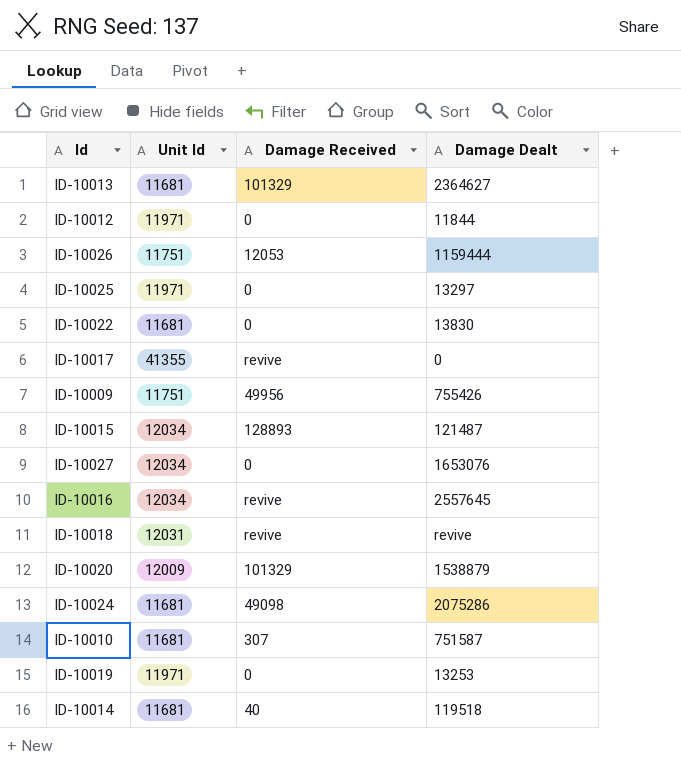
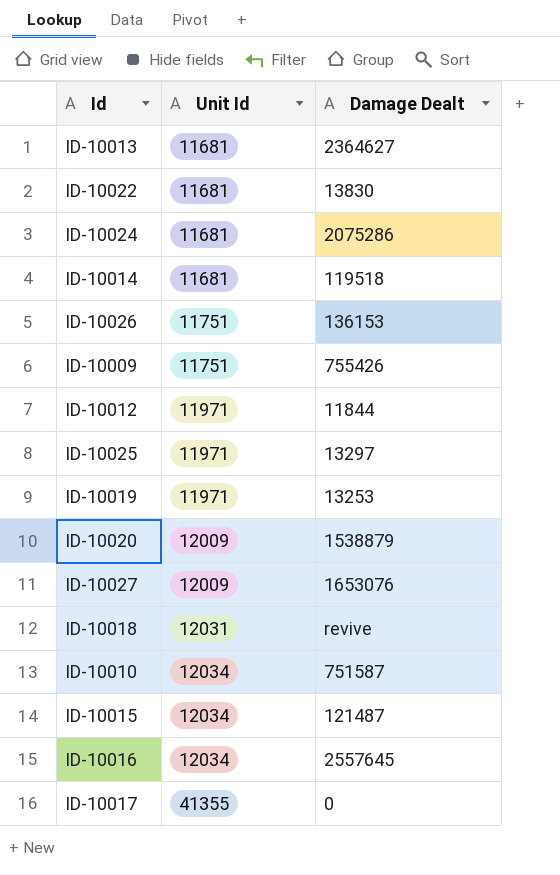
row order: none -> Unit Id ascending
column Damage Received | position: 3 -> none
ID-10026 | Damage Dealt: 1159444 -> 136153
ID-10027 | Unit Id: 12034 -> 12009
ID-10010 | Unit Id: 11681 -> 12034

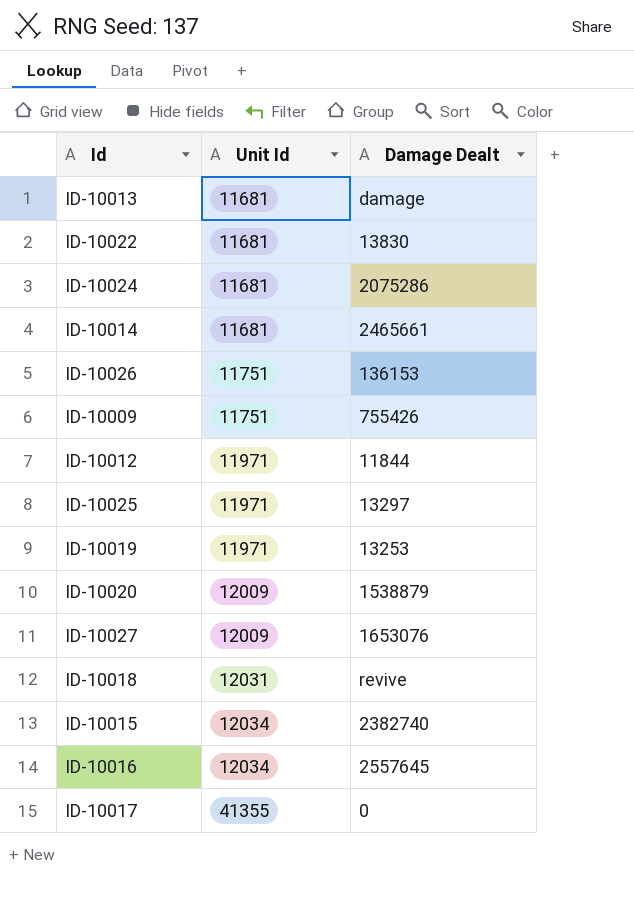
row ID-10010: 12034 | 751587 -> none
ID-10013 | Damage Dealt: 2364627 -> damage
ID-10014 | Damage Dealt: 119518 -> 2465661
ID-10015 | Damage Dealt: 121487 -> 2382740

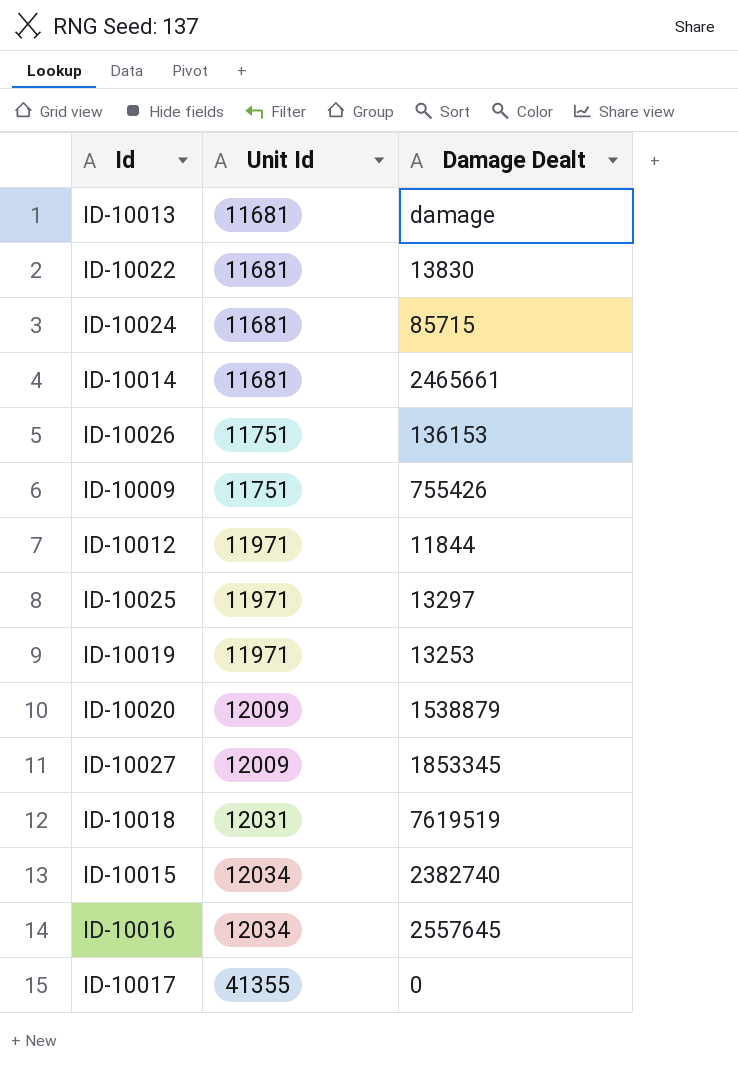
ID-10024 | Damage Dealt: 2075286 -> 85715
ID-10027 | Damage Dealt: 1653076 -> 1853345
ID-10018 | Damage Dealt: revive -> 7619519

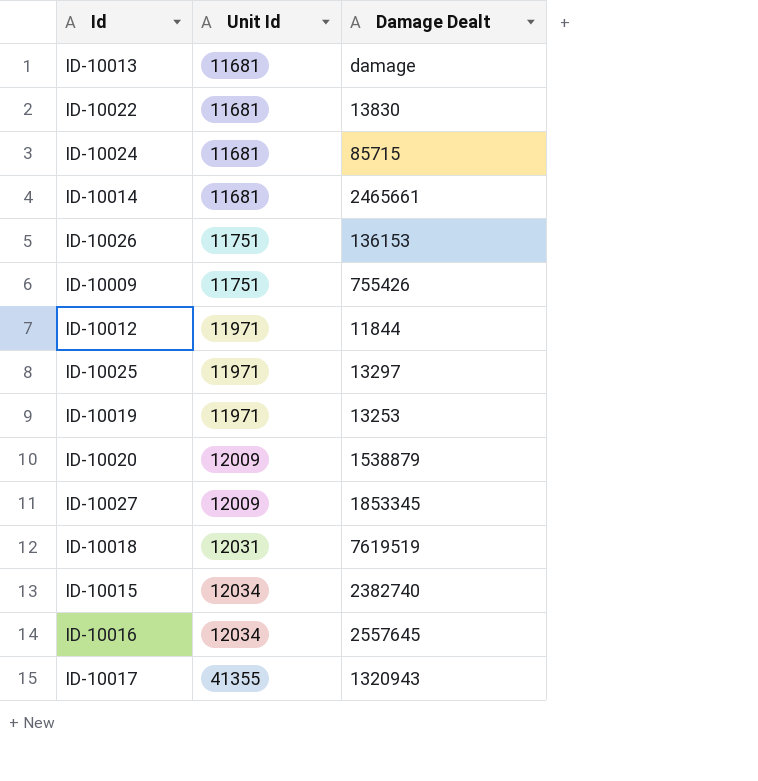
ID-10017 | Damage Dealt: 0 -> 1320943

